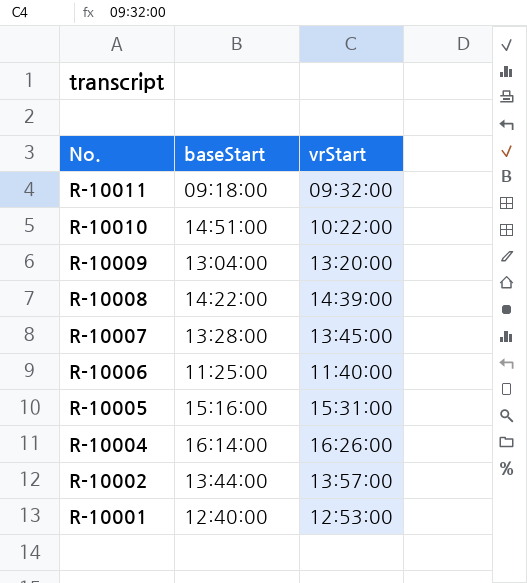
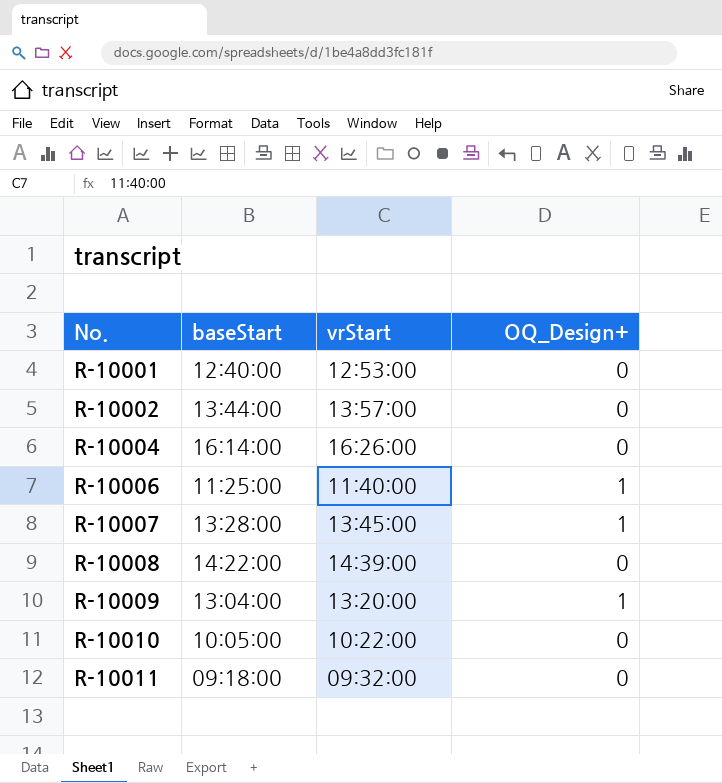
row order: No. descending -> No. ascending
column OQ_Design+ | position: none -> 4
row R-10005: 15:16:00 | 15:31:00 -> none
R-10010 | baseStart: 14:51:00 -> 10:05:00

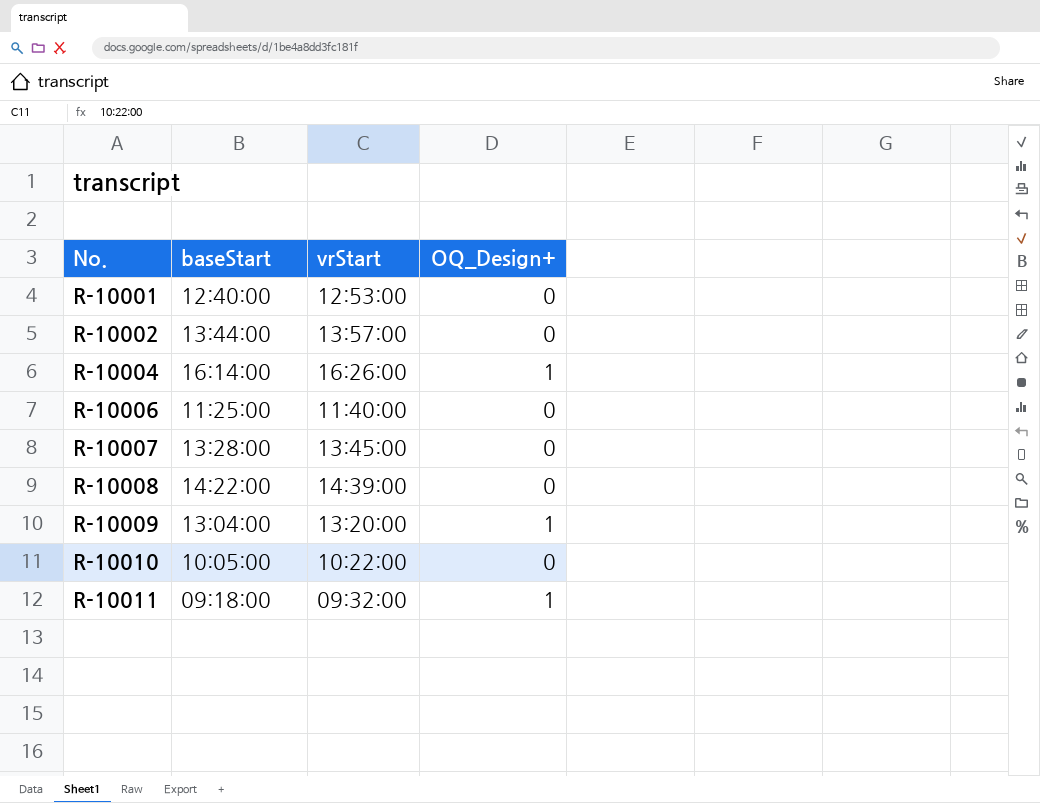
R-10004 | OQ_Design+: 0 -> 1
R-10006 | OQ_Design+: 1 -> 0
R-10007 | OQ_Design+: 1 -> 0
R-10011 | OQ_Design+: 0 -> 1

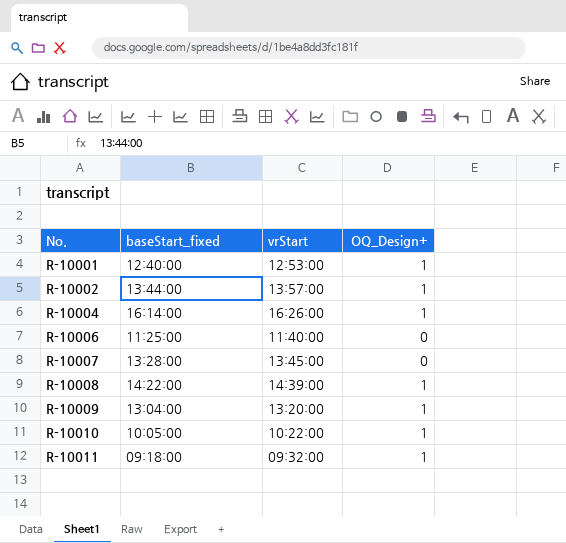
column name: baseStart -> baseStart_fixed
R-10001 | OQ_Design+: 0 -> 1
R-10002 | OQ_Design+: 0 -> 1
R-10008 | OQ_Design+: 0 -> 1
R-10010 | OQ_Design+: 0 -> 1

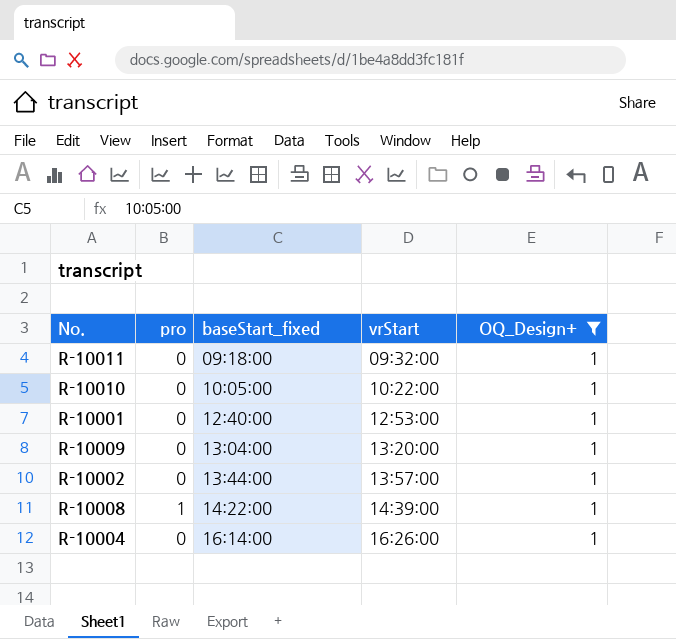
filter: none -> OQ_Design+ = 1
row order: No. ascending -> baseStart_fixed ascending
column pro | position: none -> 2

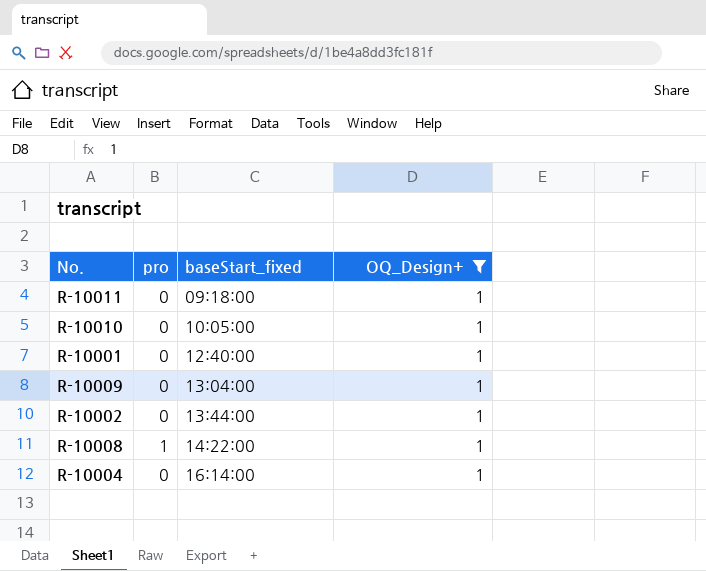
column vrStart | position: 4 -> none

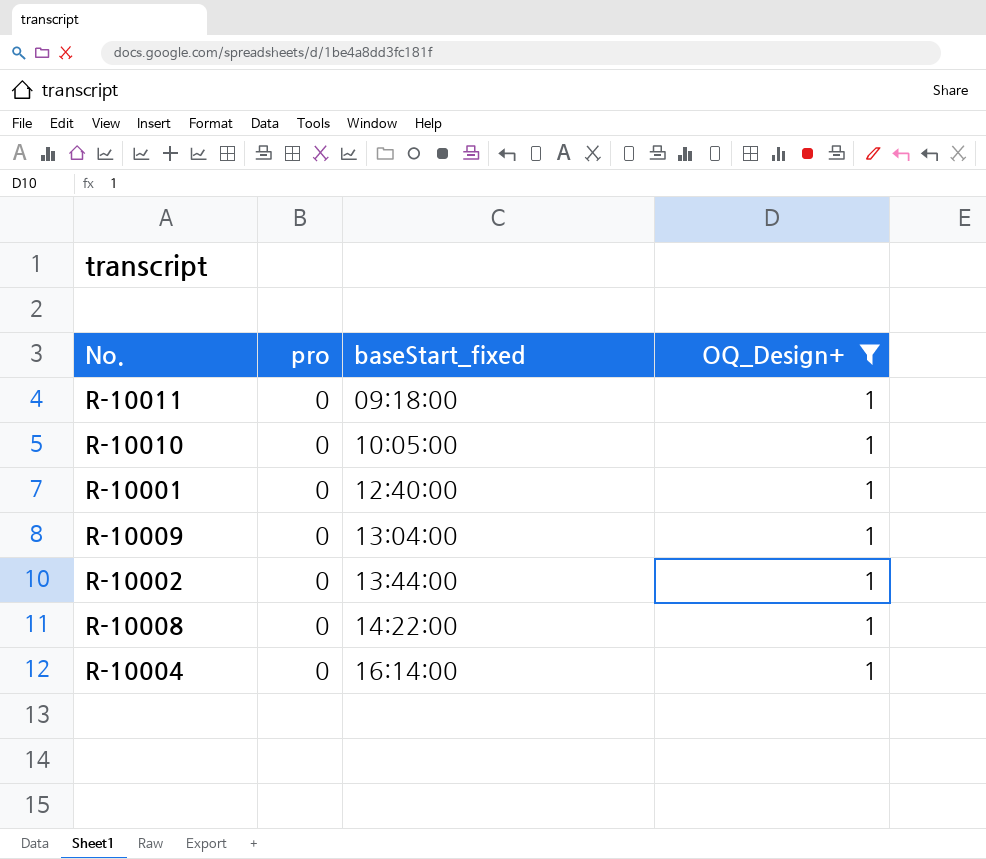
R-10008 | pro: 1 -> 0

